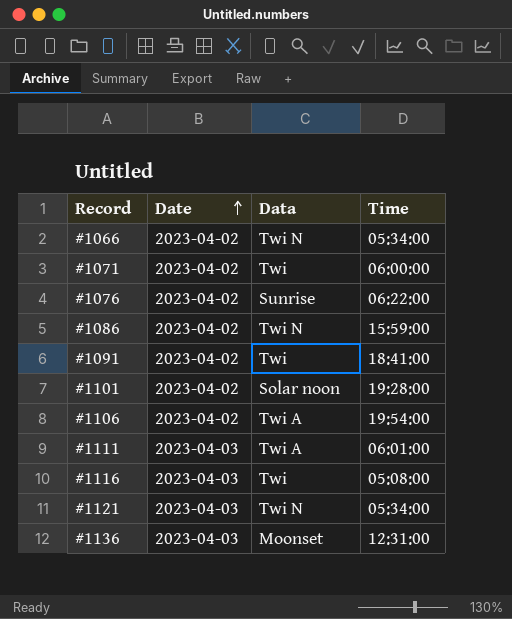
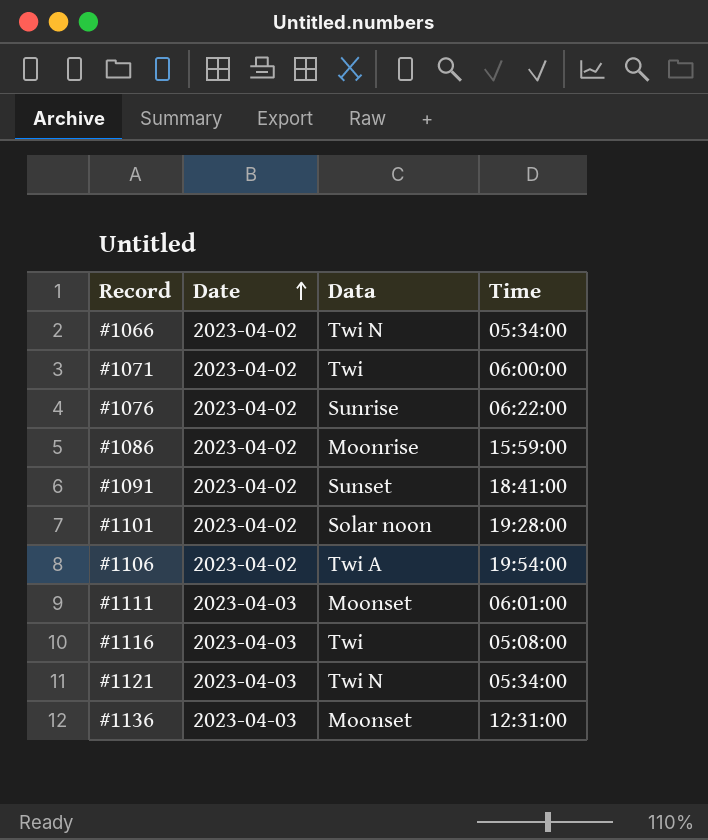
#1086 | Data: Twi N -> Moonrise
#1091 | Data: Twi -> Sunset
#1111 | Data: Twi A -> Moonset

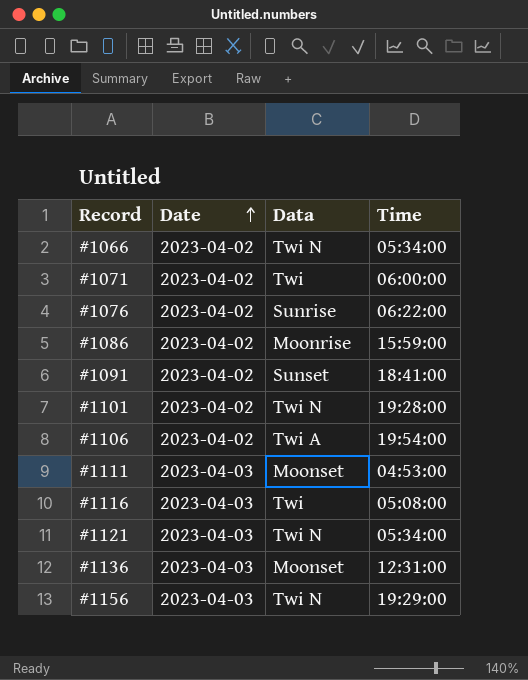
#1101 | Data: Solar noon -> Twi N
#1111 | Time: 06:01:00 -> 04:53:00
row #1156: none -> 2023-04-03 | Twi N | 19:29:00

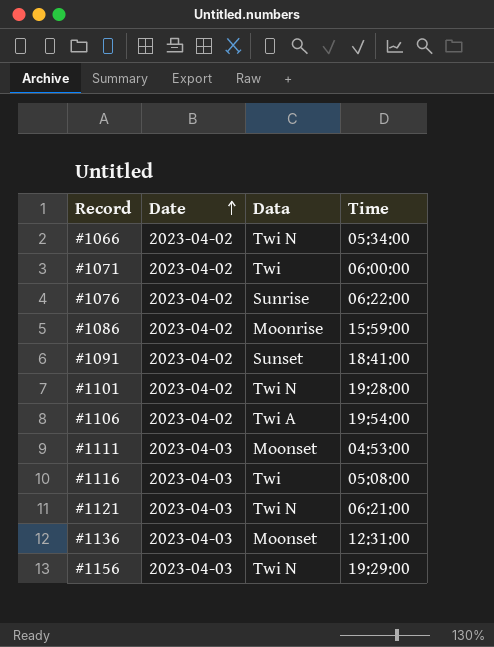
#1121 | Time: 05:34:00 -> 06:21:00

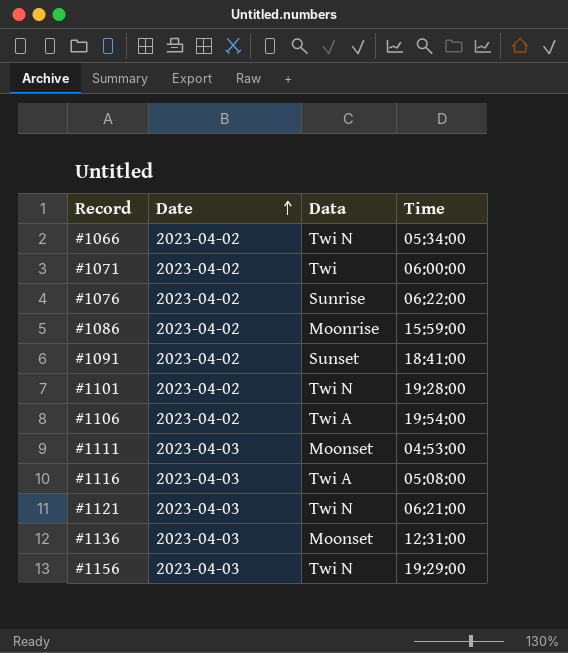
#1116 | Data: Twi -> Twi A

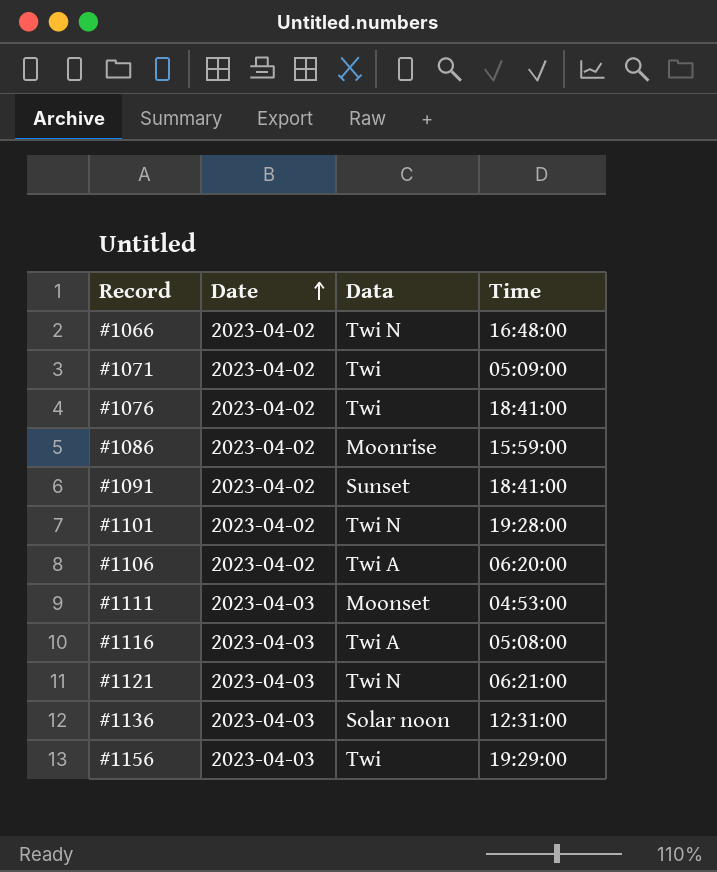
#1066 | Time: 05:34:00 -> 16:48:00
#1071 | Time: 06:00:00 -> 05:09:00
#1076 | Data: Sunrise -> Twi
#1076 | Time: 06:22:00 -> 18:41:00
#1106 | Time: 19:54:00 -> 06:20:00
#1136 | Data: Moonset -> Solar noon
#1156 | Data: Twi N -> Twi

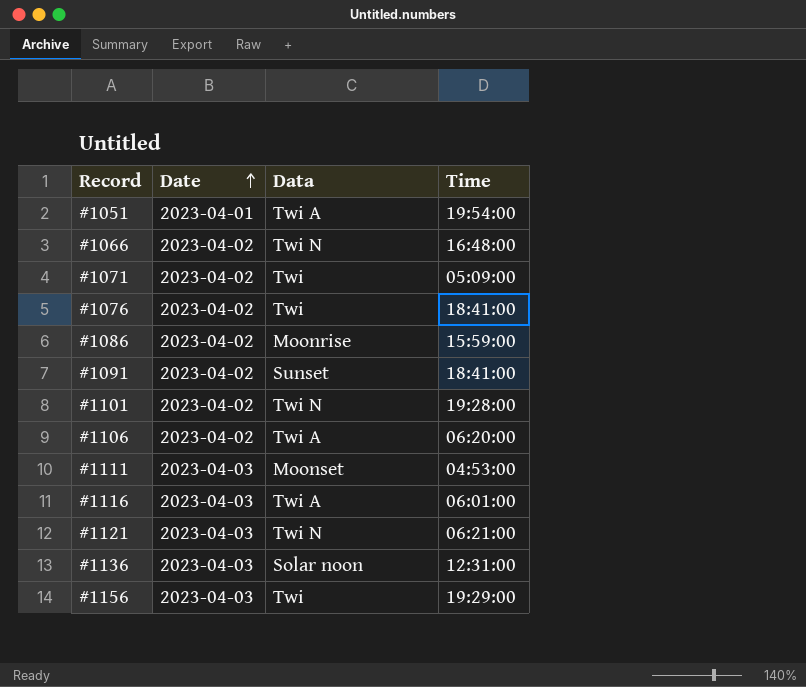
row #1051: none -> 2023-04-01 | Twi A | 19:54:00
#1116 | Time: 05:08:00 -> 06:01:00

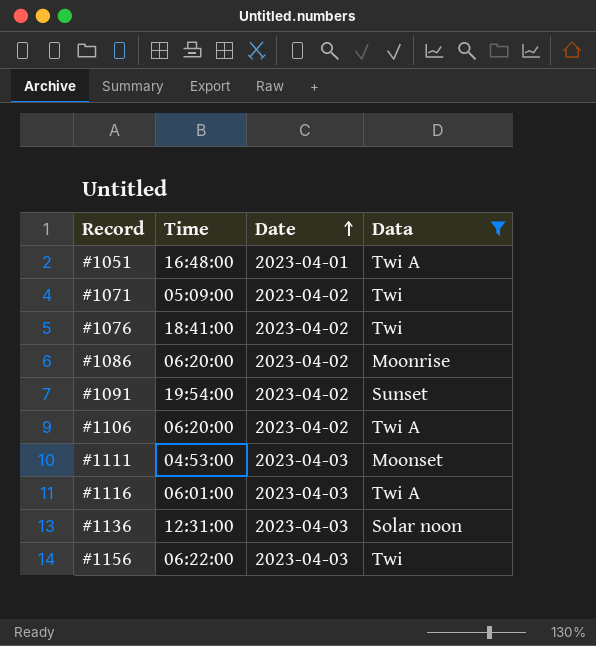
filter: none -> Data != Twi N
column Time | position: 4 -> 2
#1051 | Time: 19:54:00 -> 16:48:00
#1086 | Time: 15:59:00 -> 06:20:00
#1091 | Time: 18:41:00 -> 19:54:00
#1156 | Time: 19:29:00 -> 06:22:00

